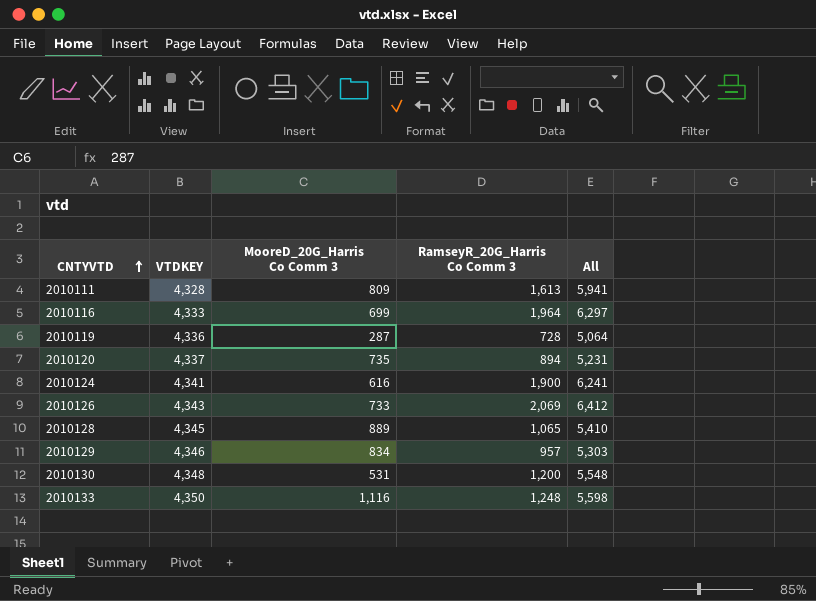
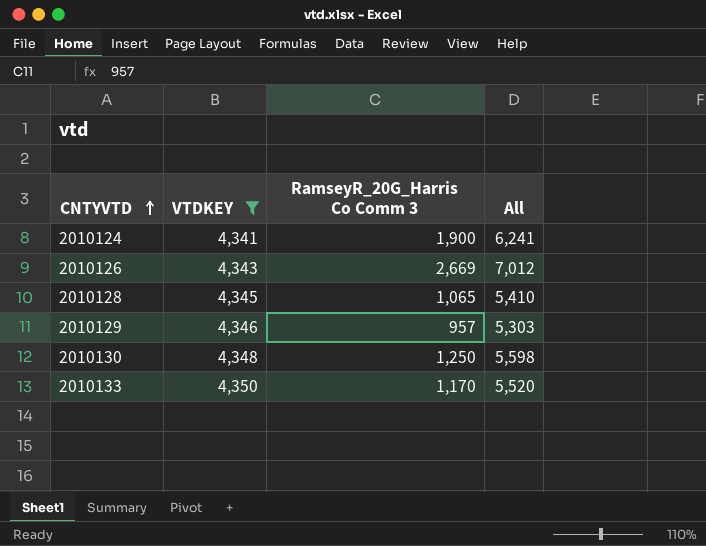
filter: none -> VTDKEY >= 4,341
column MooreD_20G_Harris Co Comm 3 | position: 3 -> none
2010126 | RamseyR_20G_Harris Co Comm 3: 2,069 -> 2,669
2010126 | All: 6,412 -> 7,012
2010130 | RamseyR_20G_Harris Co Comm 3: 1,200 -> 1,250
2010130 | All: 5,548 -> 5,598
2010133 | RamseyR_20G_Harris Co Comm 3: 1,248 -> 1,170
2010133 | All: 5,598 -> 5,520

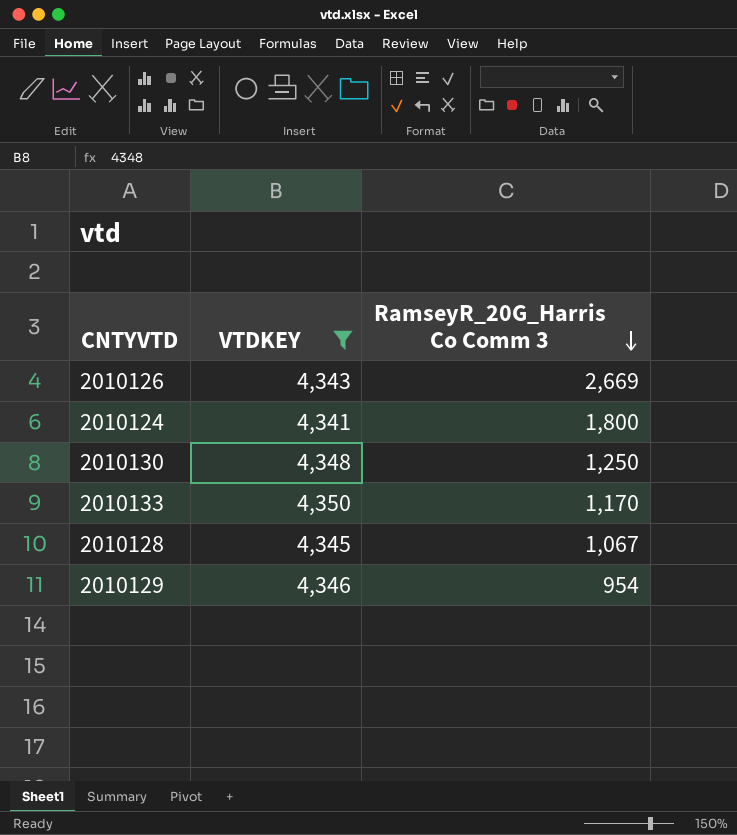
row order: CNTYVTD ascending -> RamseyR_20G_Harris Co Comm 3 descending
column All | formula: [VTDKEY] + [RamseyR_20G_Harris Co Comm 3] -> none
2010124 | RamseyR_20G_Harris Co Comm 3: 1,900 -> 1,800
2010128 | RamseyR_20G_Harris Co Comm 3: 1,065 -> 1,067
2010129 | RamseyR_20G_Harris Co Comm 3: 957 -> 954

